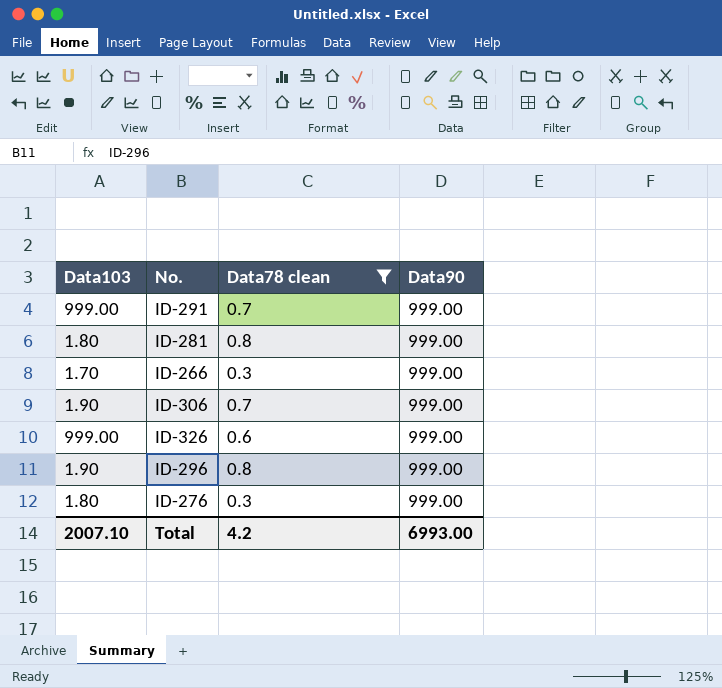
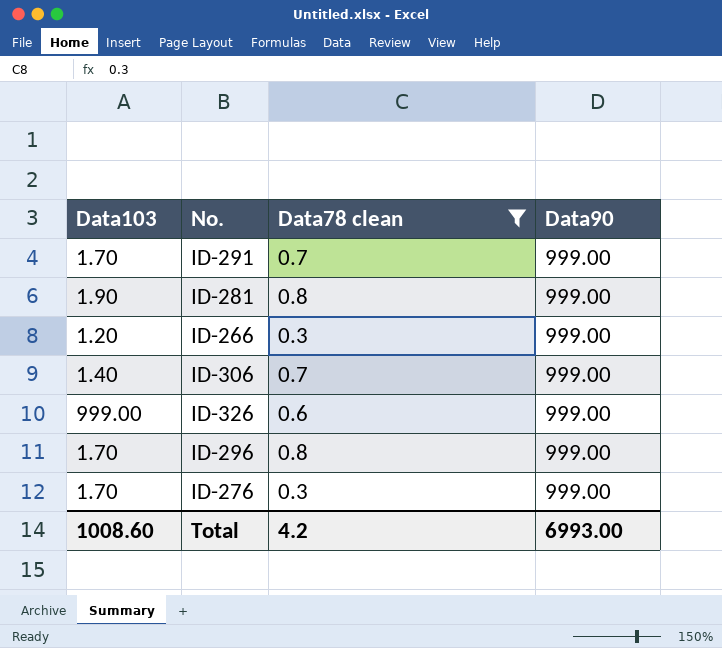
ID-291 | Data103: 999.00 -> 1.70
ID-281 | Data103: 1.80 -> 1.90
ID-266 | Data103: 1.70 -> 1.20
ID-306 | Data103: 1.90 -> 1.40
ID-296 | Data103: 1.90 -> 1.70
ID-276 | Data103: 1.80 -> 1.70
Total | Data103: 2007.10 -> 1008.60

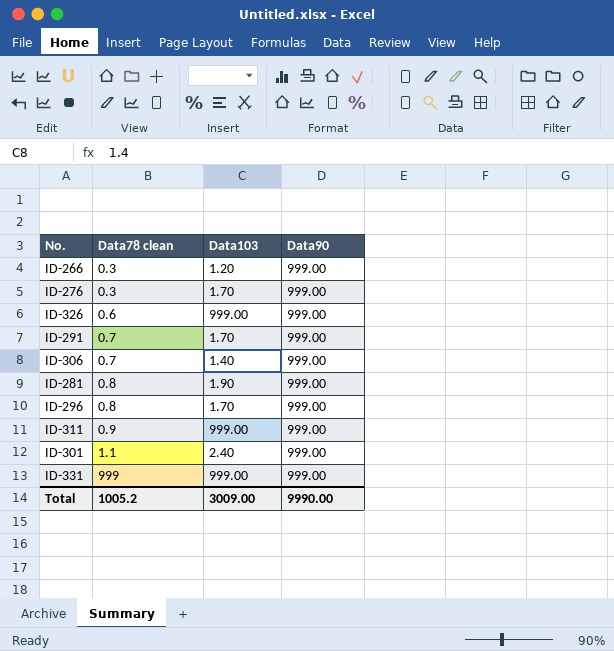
filter: Data78 clean <= 0.8 -> none
row order: none -> Data78 clean ascending
column Data103 | position: 1 -> 3
Total | Data78 clean: 4.2 -> 1005.2
Total | Data103: 1008.60 -> 3009.00
Total | Data90: 6993.00 -> 9990.00

